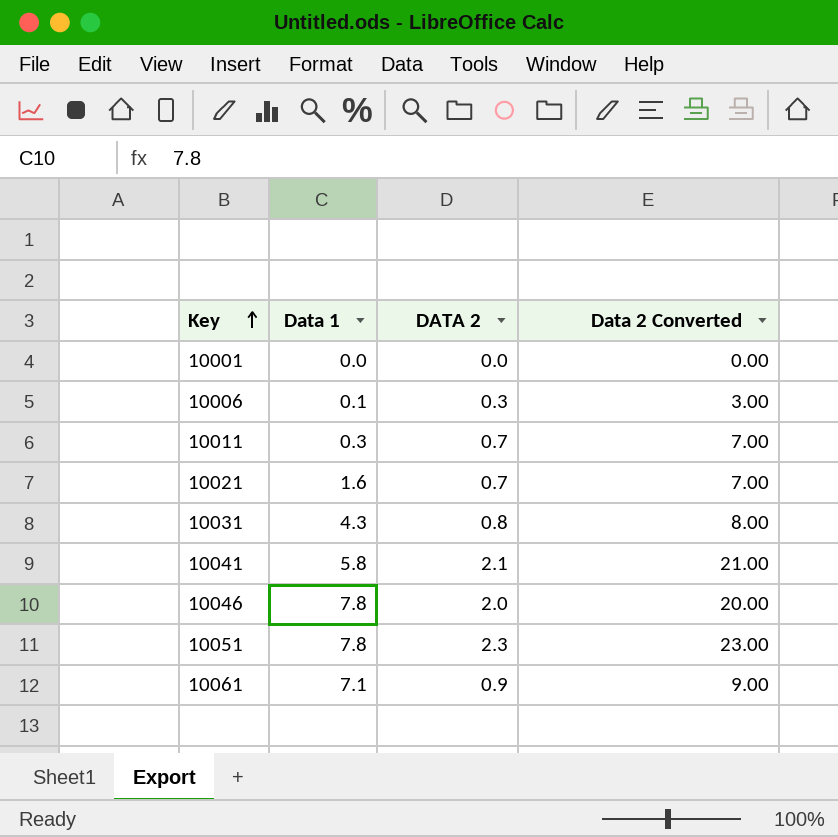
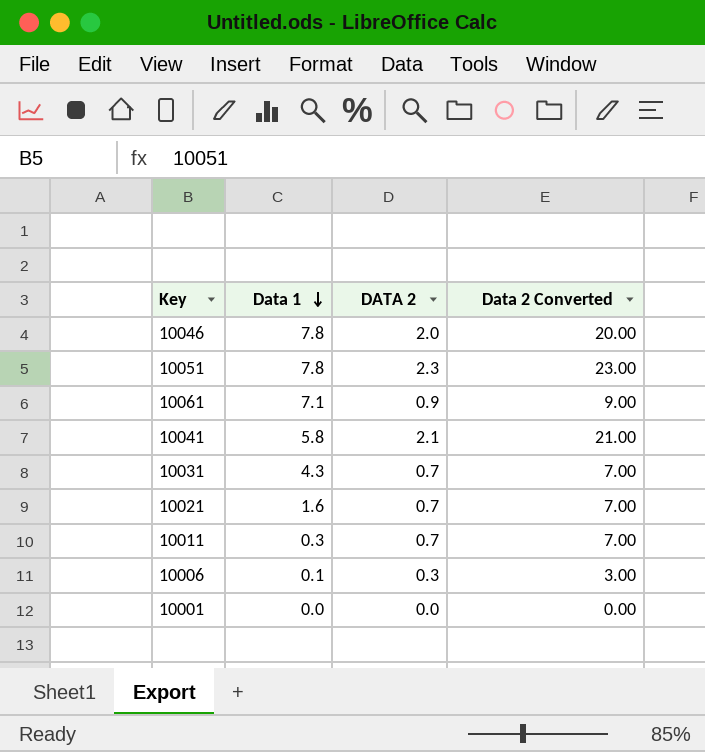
row order: Key ascending -> Data 1 descending
10031 | DATA 2: 0.8 -> 0.7
10031 | Data 2 Converted: 8.00 -> 7.00

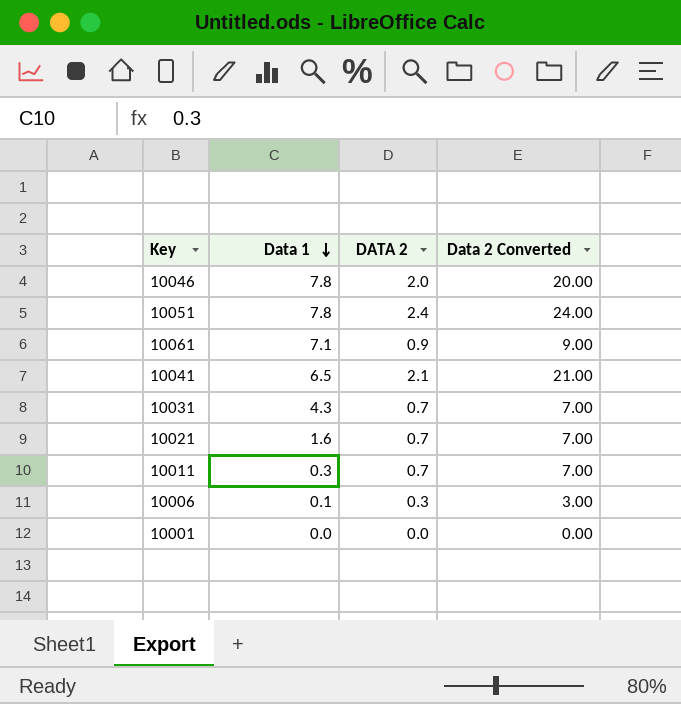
10051 | DATA 2: 2.3 -> 2.4
10051 | Data 2 Converted: 23.00 -> 24.00
10041 | Data 1: 5.8 -> 6.5

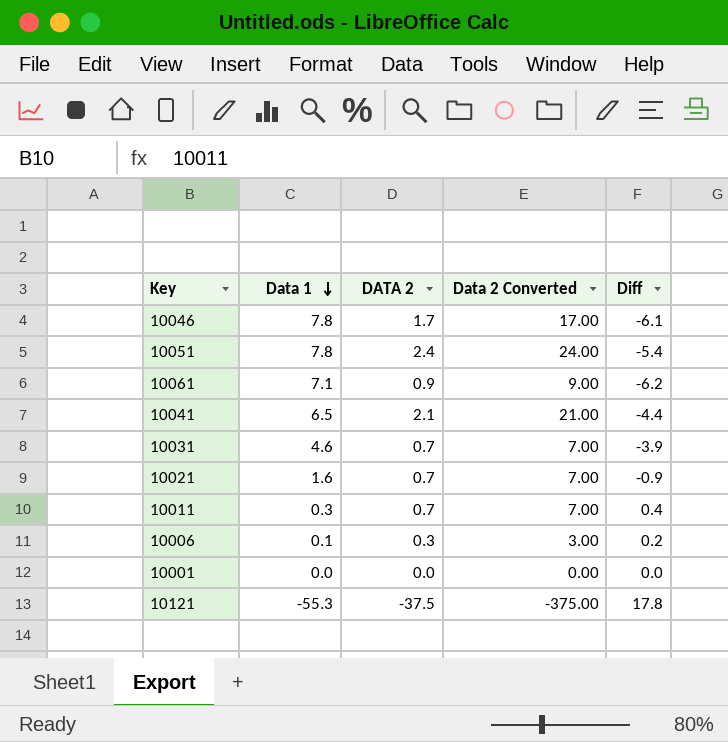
column Diff | formula: none -> [DATA 2] - [Data 1]
10046 | DATA 2: 2.0 -> 1.7
10046 | Data 2 Converted: 20.00 -> 17.00
10031 | Data 1: 4.3 -> 4.6
row 10121: none -> -55.3 | -37.5 | -375.00 | 17.8

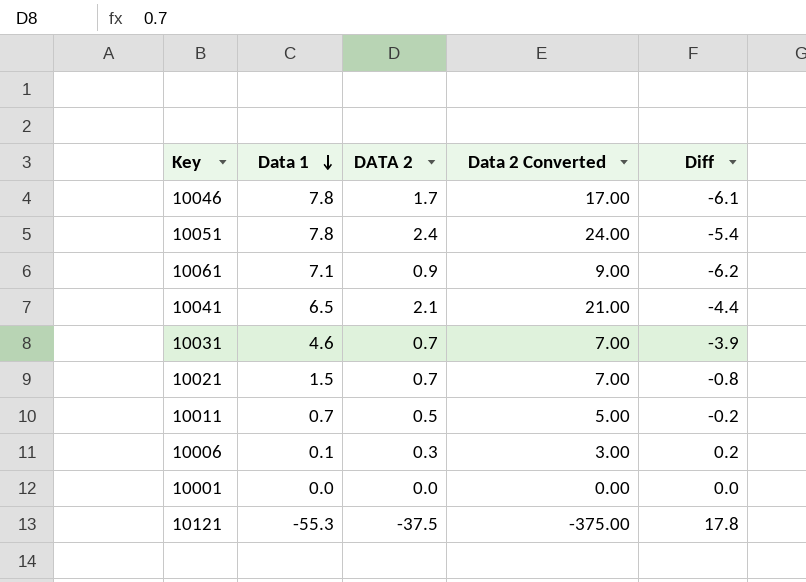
10021 | Data 1: 1.6 -> 1.5
10021 | Diff: -0.9 -> -0.8
10011 | Data 1: 0.3 -> 0.7
10011 | DATA 2: 0.7 -> 0.5
10011 | Data 2 Converted: 7.00 -> 5.00
10011 | Diff: 0.4 -> -0.2

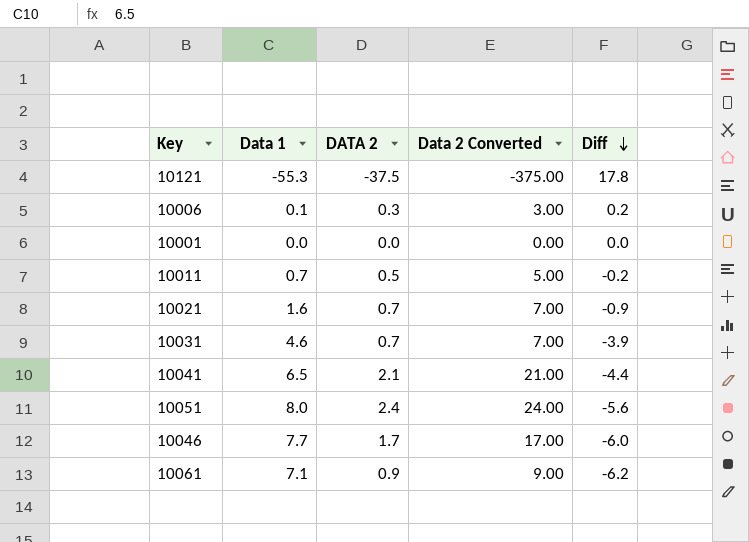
row order: Data 1 descending -> Diff descending
10021 | Data 1: 1.5 -> 1.6
10021 | Diff: -0.8 -> -0.9
10051 | Data 1: 7.8 -> 8.0
10051 | Diff: -5.4 -> -5.6
10046 | Data 1: 7.8 -> 7.7
10046 | Diff: -6.1 -> -6.0

